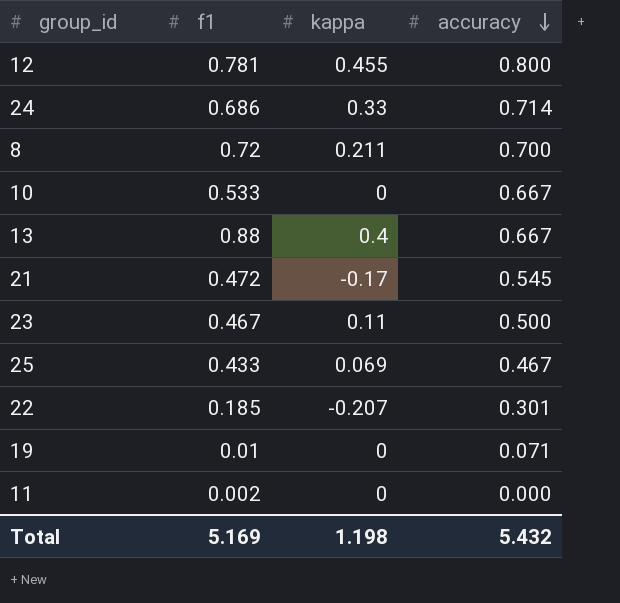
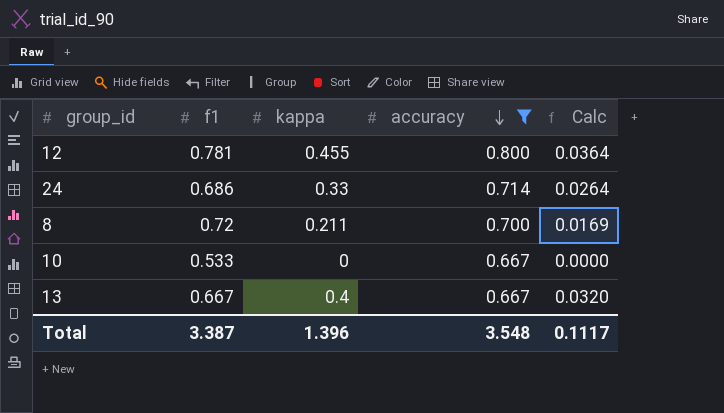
filter: none -> accuracy >= 0.667
column Calc | formula: none -> [kappa] * 0.08
13 | f1: 0.88 -> 0.667
Total | f1: 5.169 -> 3.387
Total | kappa: 1.198 -> 1.396
Total | accuracy: 5.432 -> 3.548

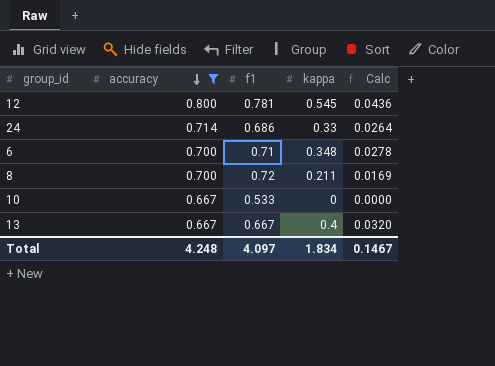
column accuracy | position: 4 -> 2
12 | kappa: 0.455 -> 0.545
12 | Calc: 0.0364 -> 0.0436
row 6: none -> 0.700 | 0.71 | 0.348 | 0.0278
Total | accuracy: 3.548 -> 4.248
Total | f1: 3.387 -> 4.097
Total | kappa: 1.396 -> 1.834
Total | Calc: 0.1117 -> 0.1467

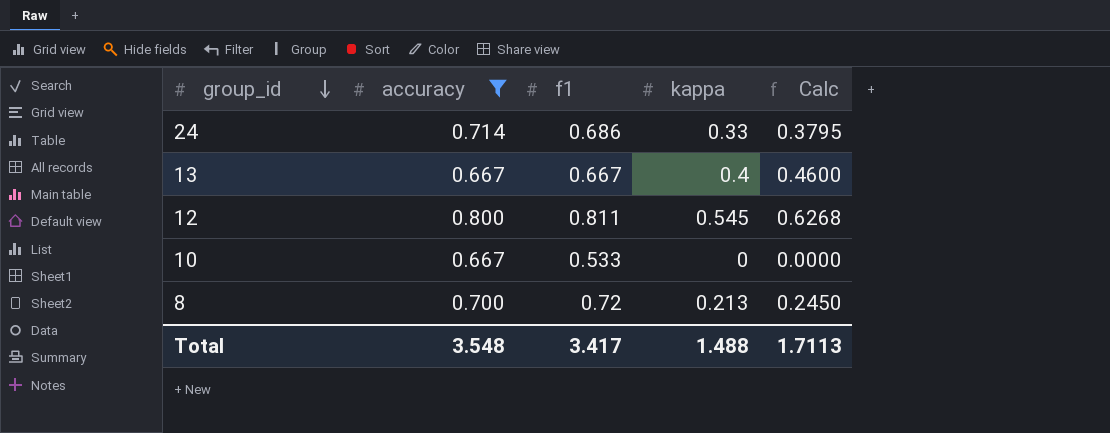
row order: accuracy descending -> group_id descending
column Calc | formula: [kappa] * 0.08 -> [kappa] * 1.15
row 6: 0.700 | 0.71 | 0.348 | 0.0278 -> none
12 | f1: 0.781 -> 0.811
8 | kappa: 0.211 -> 0.213
Total | accuracy: 4.248 -> 3.548
Total | f1: 4.097 -> 3.417
Total | kappa: 1.834 -> 1.488
Total | Calc: 0.1467 -> 1.7113

